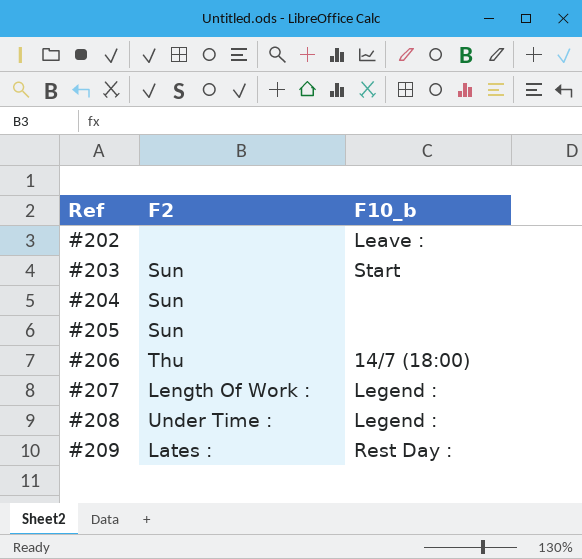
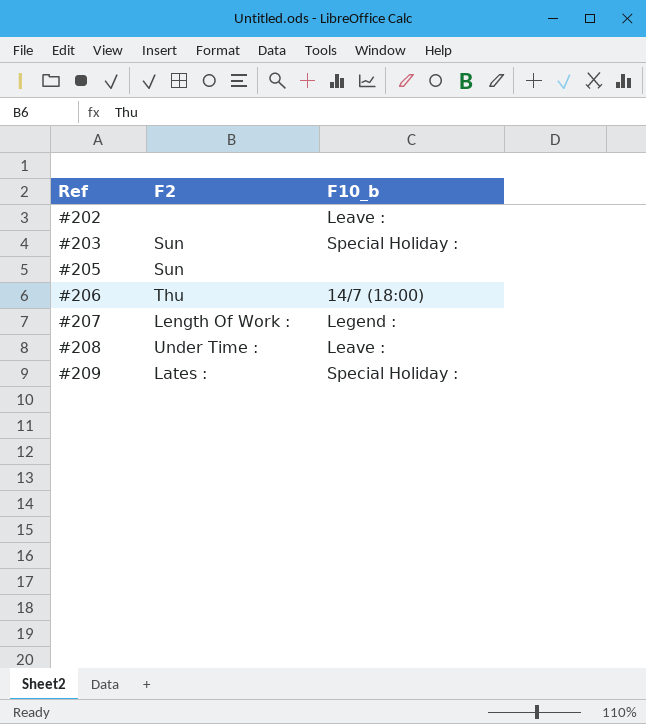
row #204: Sun | none -> none
#203 | F10_b: Start -> Special Holiday :
#208 | F10_b: Legend : -> Leave :
#209 | F10_b: Rest Day : -> Special Holiday :

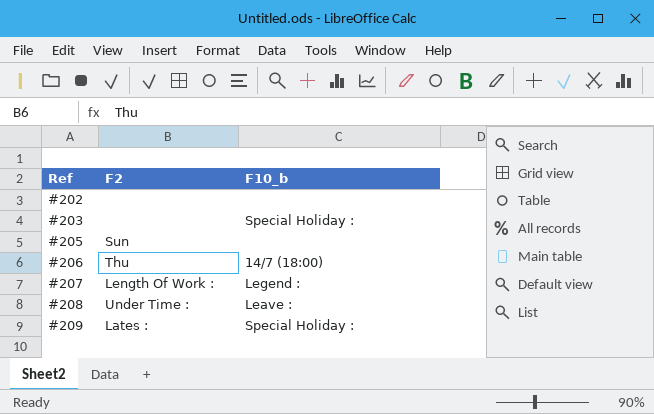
#202 | F10_b: Leave : -> none
#203 | F2: Sun -> none

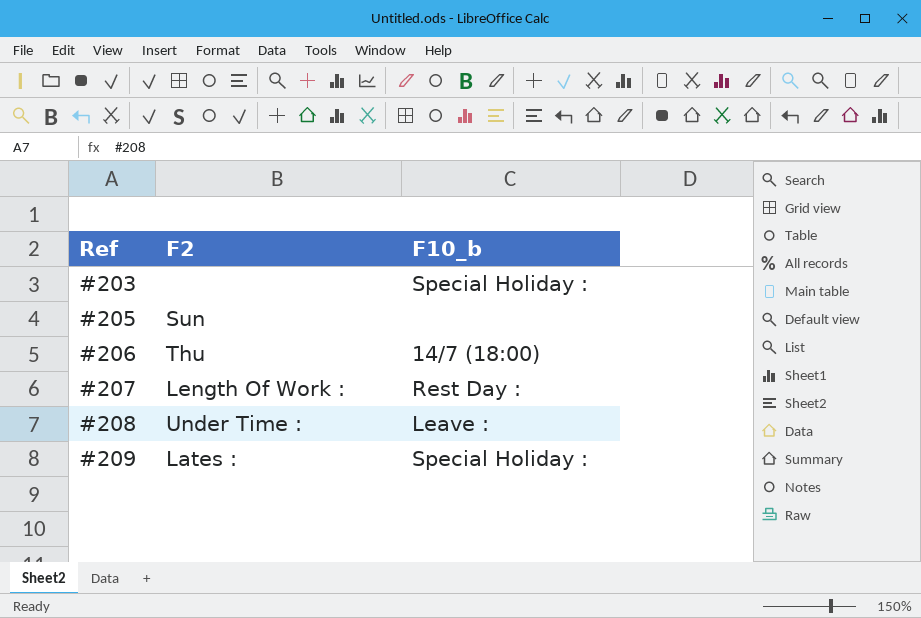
row #202: none | none -> none
#207 | F10_b: Legend : -> Rest Day :

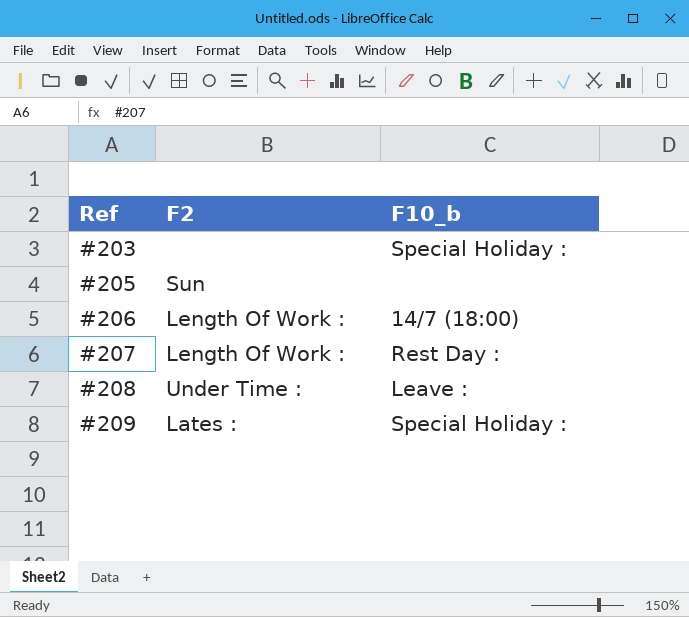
#206 | F2: Thu -> Length Of Work :

